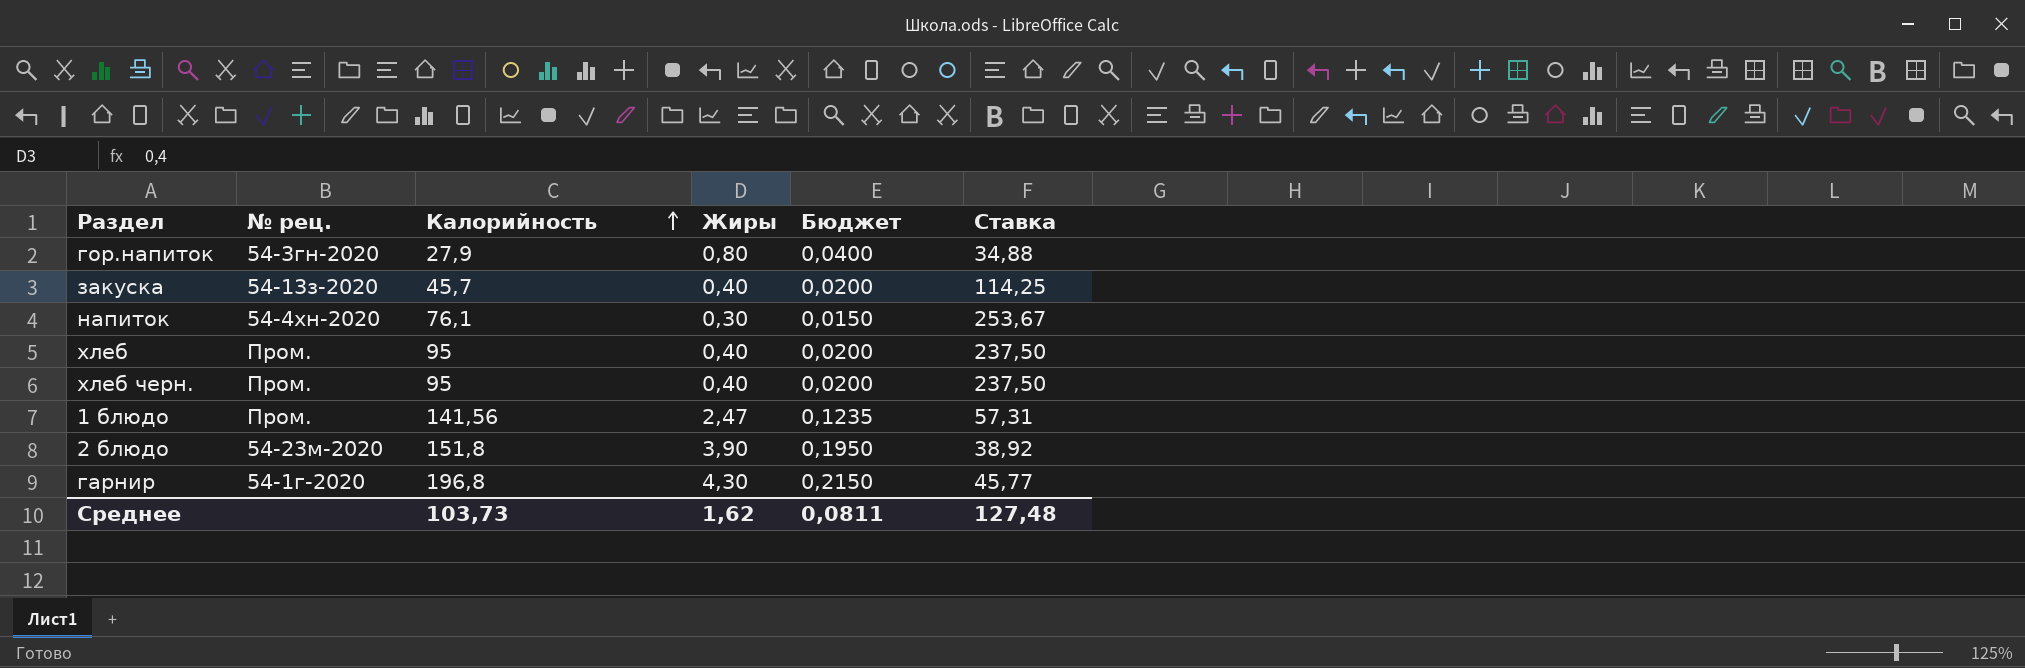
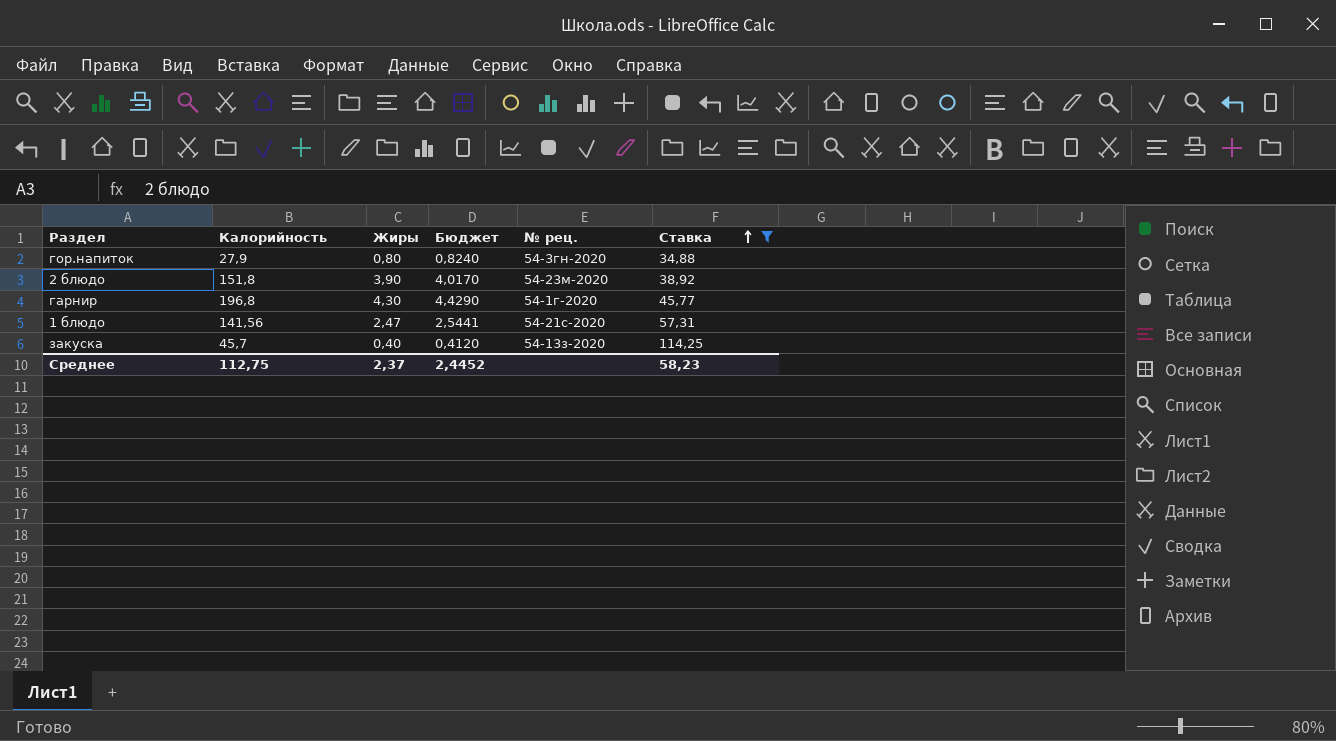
filter: none -> Ставка <= 114,25
row order: Калорийность ascending -> Ставка ascending
column Бюджет | formula: [Жиры] * 0,05 -> [Жиры] * 1,03
column № рец. | position: 2 -> 5
1 блюдо | № рец.: Пром. -> 54-21с-2020
Среднее | Калорийность: 103,73 -> 112,75
Среднее | Жиры: 1,62 -> 2,37
Среднее | Бюджет: 0,0811 -> 2,4452
Среднее | Ставка: 127,48 -> 58,23

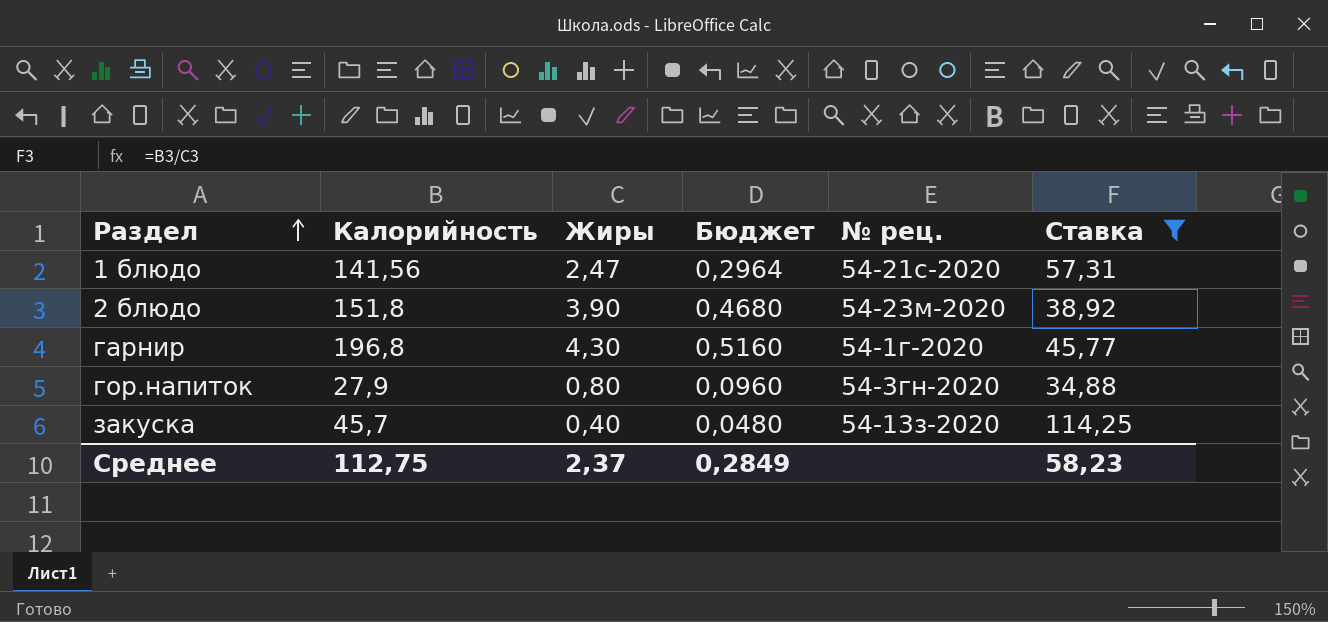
row order: Ставка ascending -> Раздел ascending
column Бюджет | formula: [Жиры] * 1,03 -> [Жиры] * 0,12
Среднее | Бюджет: 2,4452 -> 0,2849

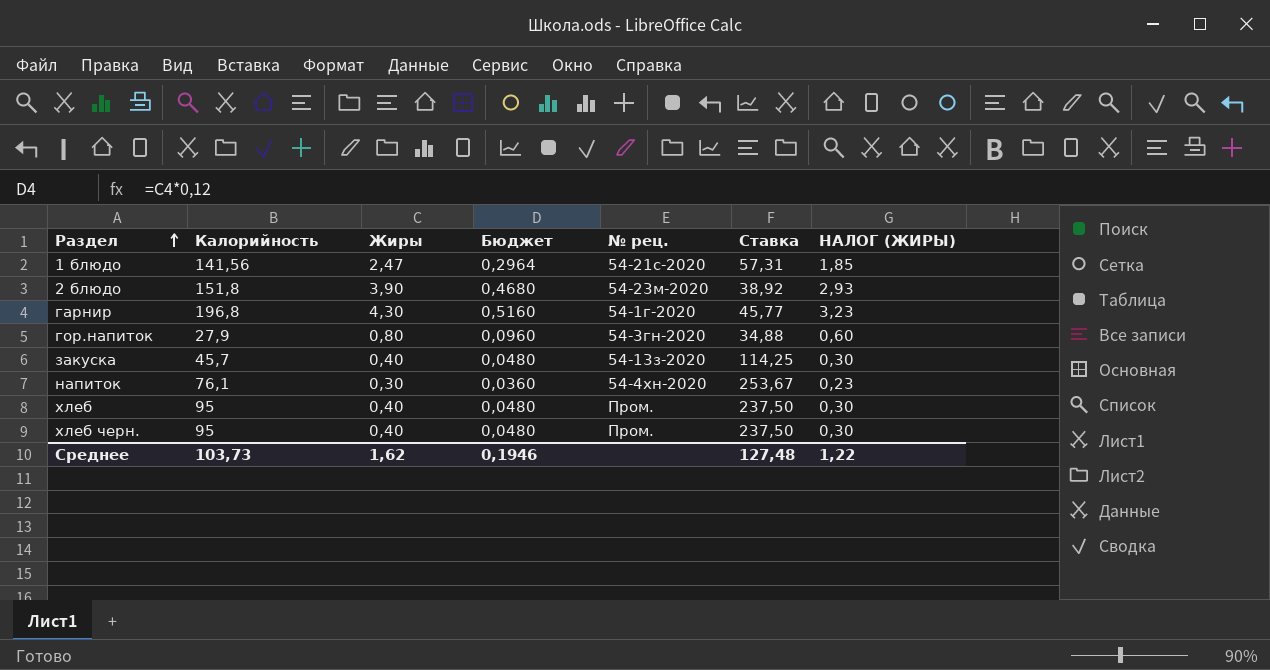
filter: Ставка <= 114,25 -> none
column НАЛОГ (ЖИРЫ) | formula: none -> [Жиры] * 0,75
Среднее | Калорийность: 112,75 -> 103,73
Среднее | Жиры: 2,37 -> 1,62
Среднее | Бюджет: 0,2849 -> 0,1946
Среднее | Ставка: 58,23 -> 127,48

